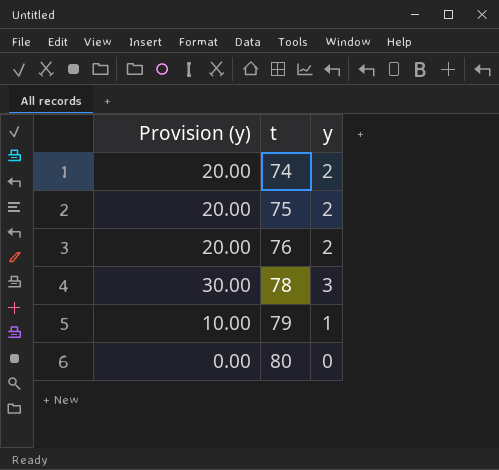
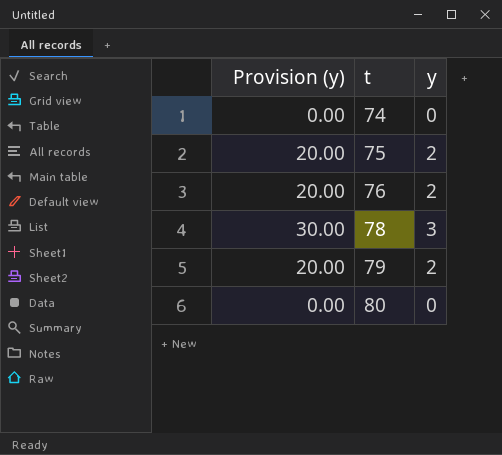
74 | Provision (y): 20.00 -> 0.00
74 | y: 2 -> 0
79 | Provision (y): 10.00 -> 20.00
79 | y: 1 -> 2

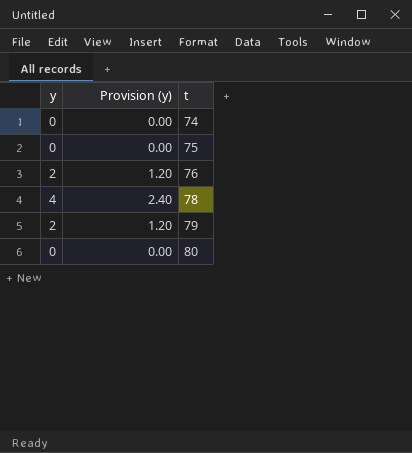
column y | position: 3 -> 1
column Provision (y) | formula: [y] * 10 -> [y] * 0.6
75 | y: 2 -> 0
78 | y: 3 -> 4

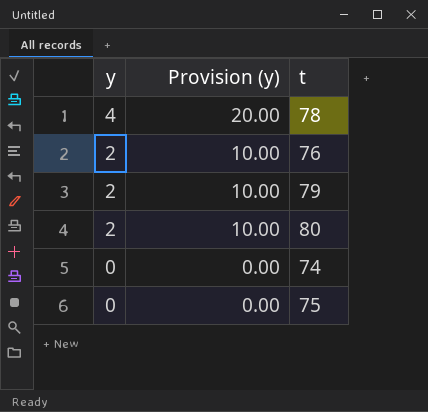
row order: t ascending -> y descending
column Provision (y) | formula: [y] * 0.6 -> [y] * 5
80 | y: 0 -> 2

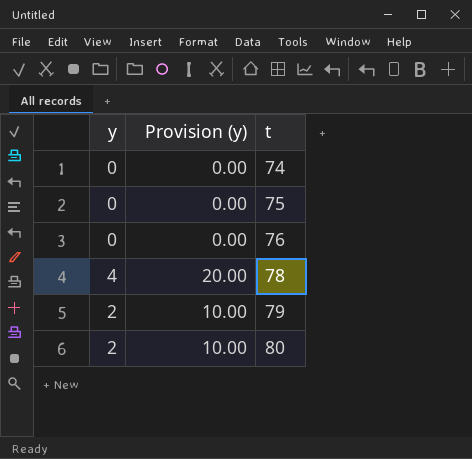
row order: y descending -> t ascending
76 | y: 2 -> 0
76 | Provision (y): 10.00 -> 0.00

